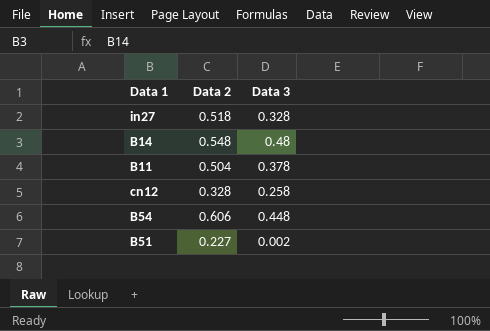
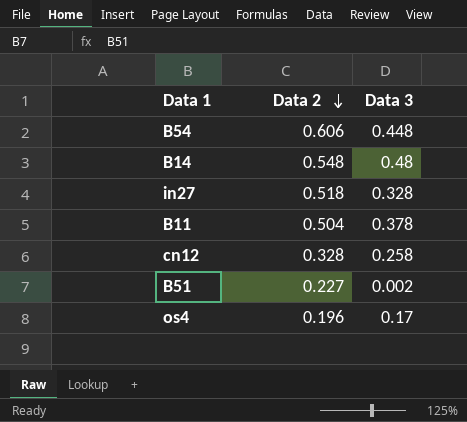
row order: none -> Data 2 descending
row os4: none -> 0.196 | 0.17

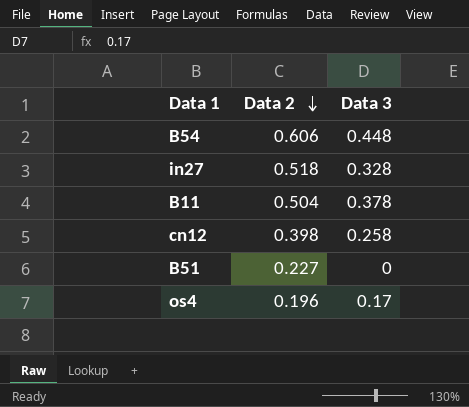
row B14: 0.548 | 0.48 -> none
cn12 | Data 2: 0.328 -> 0.398
B51 | Data 3: 0.002 -> 0

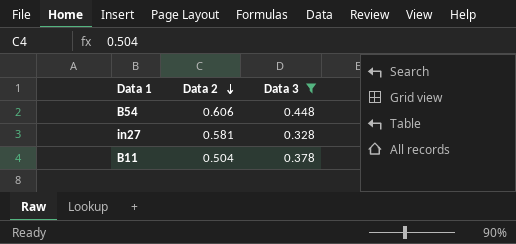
filter: none -> Data 3 >= 0.328
in27 | Data 2: 0.518 -> 0.581

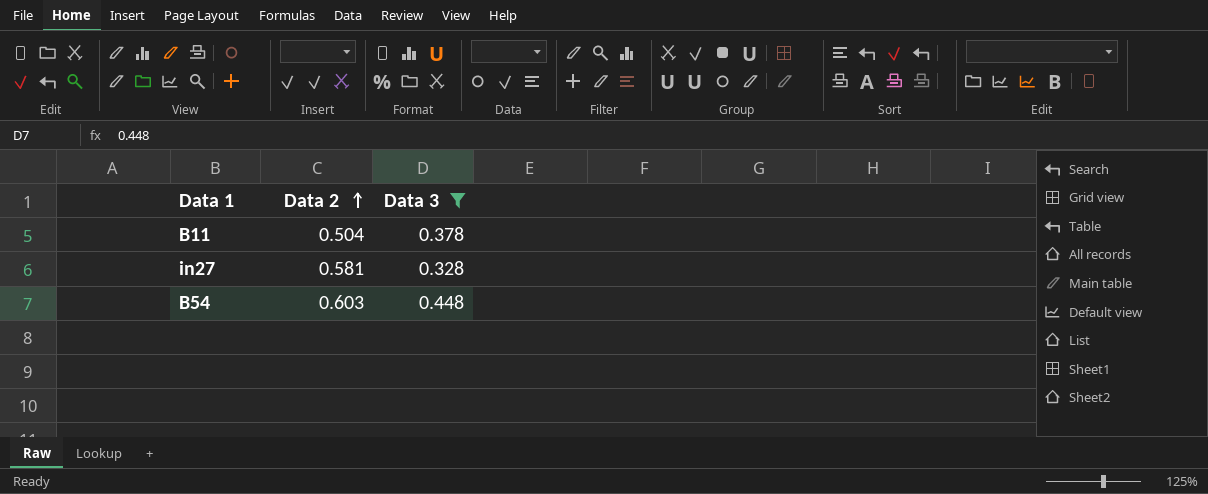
row order: Data 2 descending -> Data 2 ascending
B54 | Data 2: 0.606 -> 0.603

